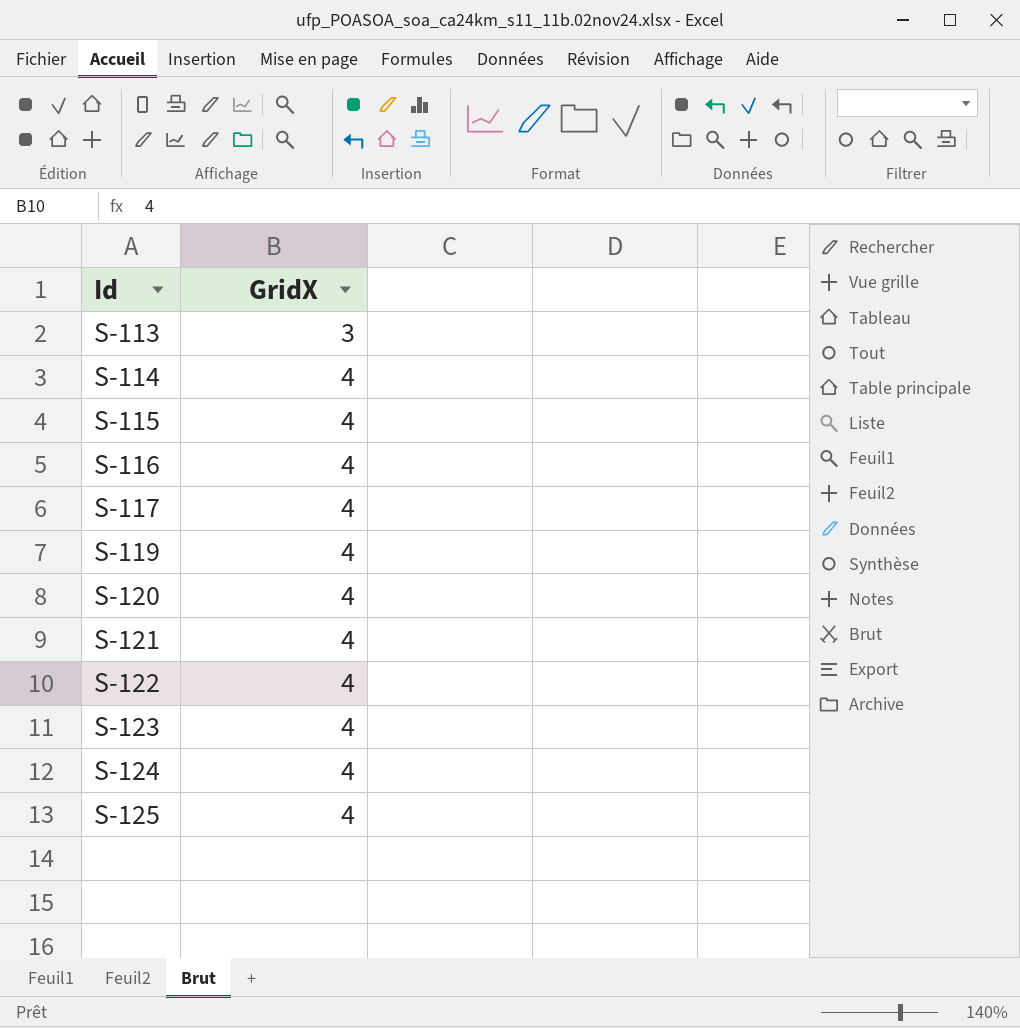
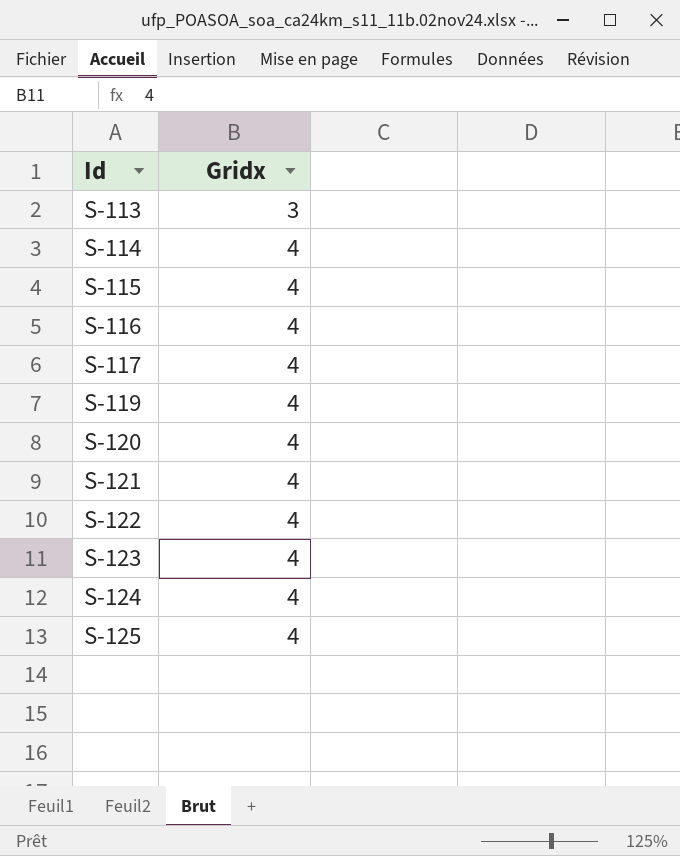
column name: GridX -> Gridx

